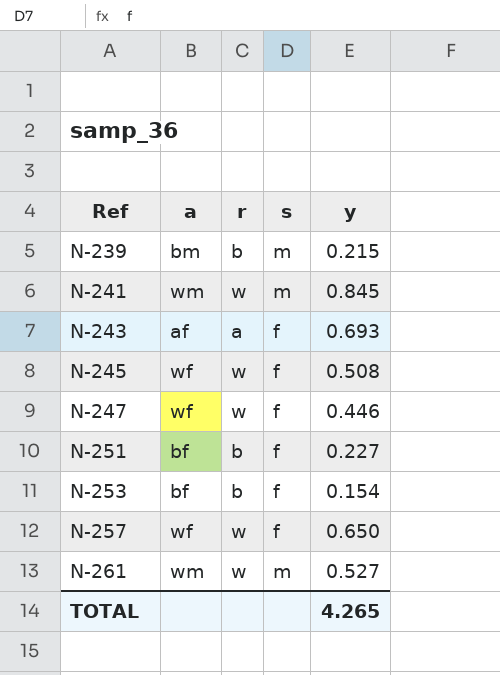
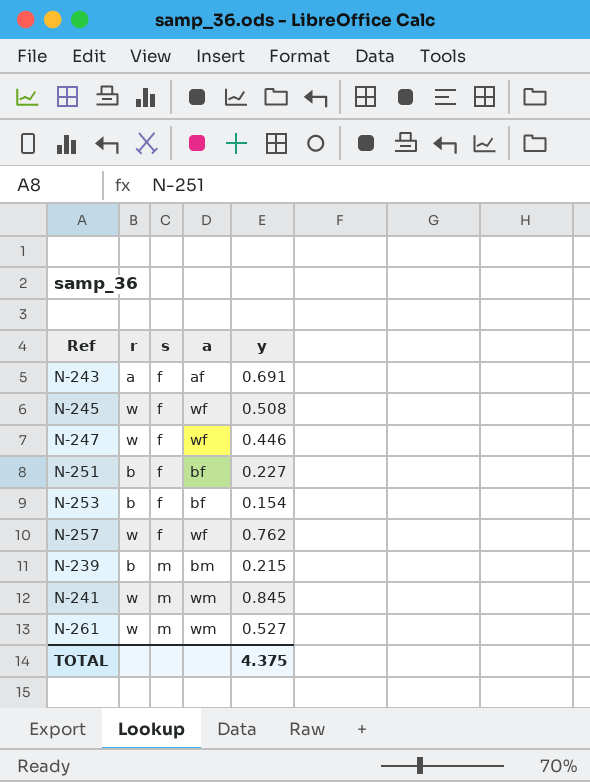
row order: Ref ascending -> s ascending
column a | position: 2 -> 4
N-243 | y: 0.693 -> 0.691
N-257 | y: 0.650 -> 0.762
TOTAL | y: 4.265 -> 4.375

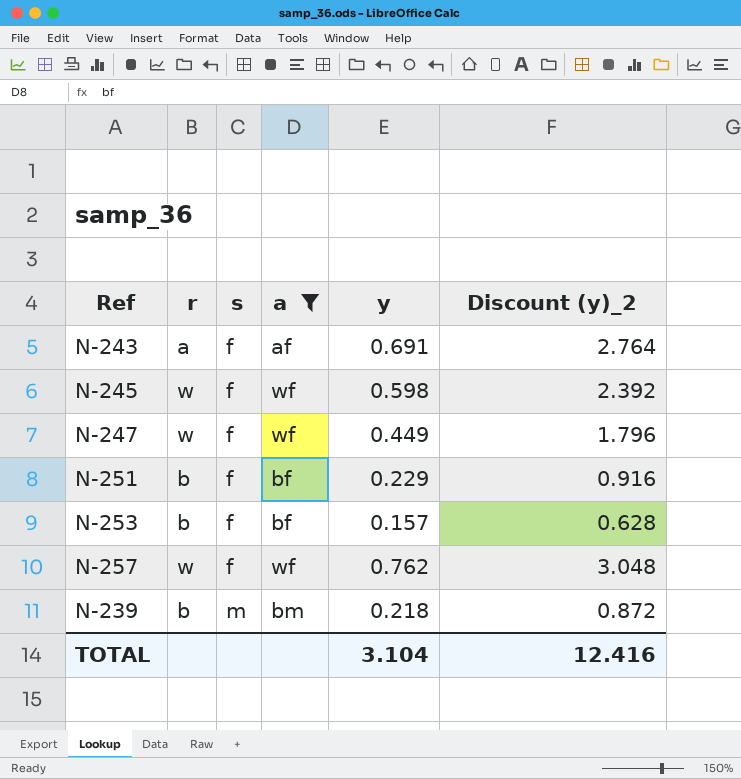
filter: none -> a != wm
column Discount (y)_2 | formula: none -> [y] * 4
N-245 | y: 0.508 -> 0.598
N-247 | y: 0.446 -> 0.449
N-251 | y: 0.227 -> 0.229
N-253 | y: 0.154 -> 0.157
N-239 | y: 0.215 -> 0.218
TOTAL | y: 4.375 -> 3.104

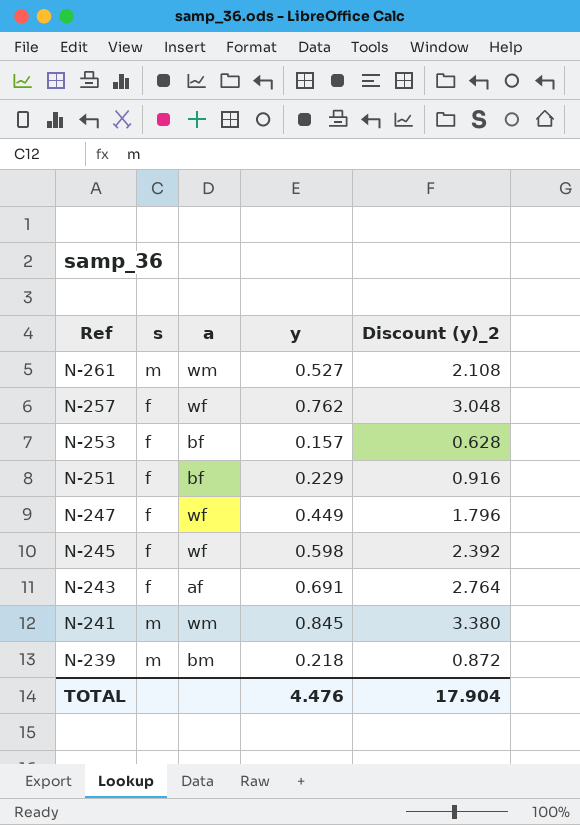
filter: a != wm -> none
row order: s ascending -> Ref descending
column r | position: 2 -> none
TOTAL | y: 3.104 -> 4.476
TOTAL | Discount (y)_2: 12.416 -> 17.904

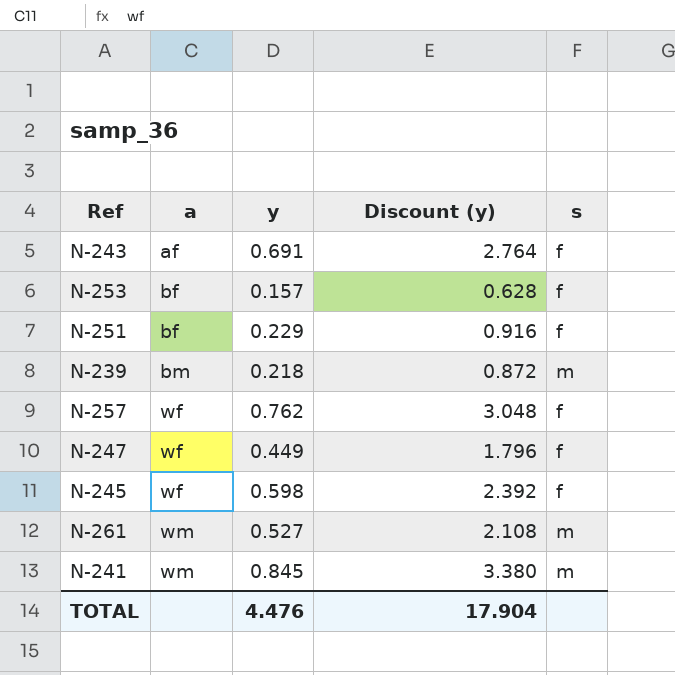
row order: Ref descending -> a ascending
column name: Discount (y)_2 -> Discount (y)
column s | position: 2 -> 5

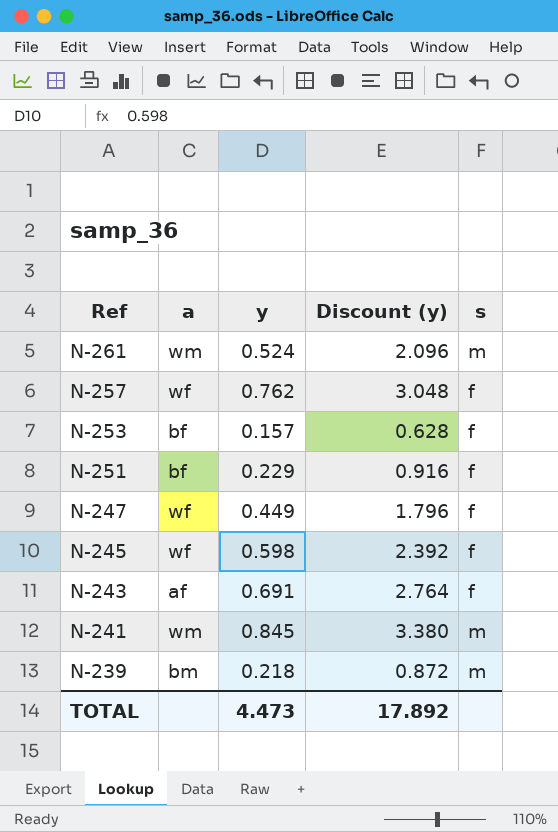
row order: a ascending -> Ref descending
N-261 | y: 0.527 -> 0.524
N-261 | Discount (y): 2.108 -> 2.096
TOTAL | y: 4.476 -> 4.473
TOTAL | Discount (y): 17.904 -> 17.892

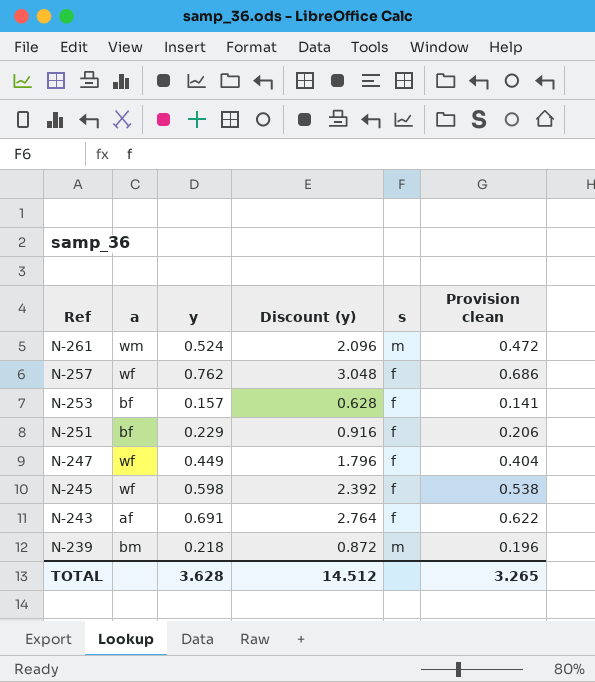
column Provision clean | formula: none -> [y] * 0.9
row N-241: wm | 0.845 | 3.380 | m -> none
TOTAL | y: 4.473 -> 3.628
TOTAL | Discount (y): 17.892 -> 14.512

